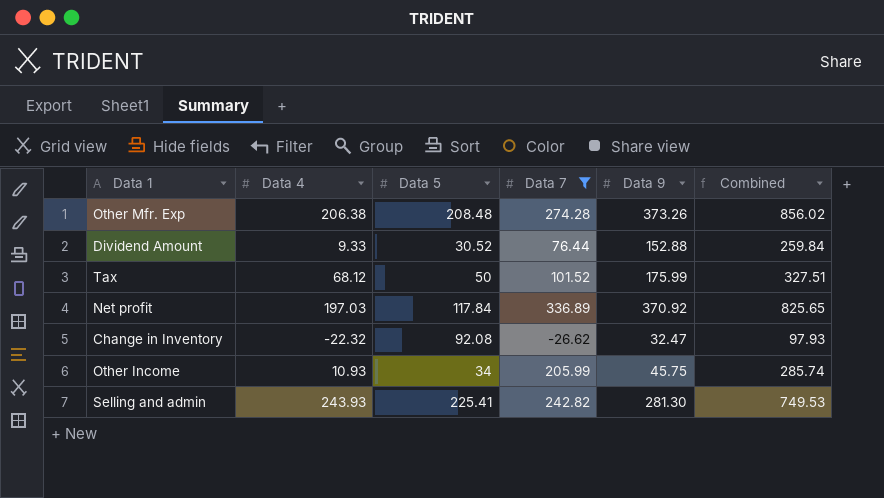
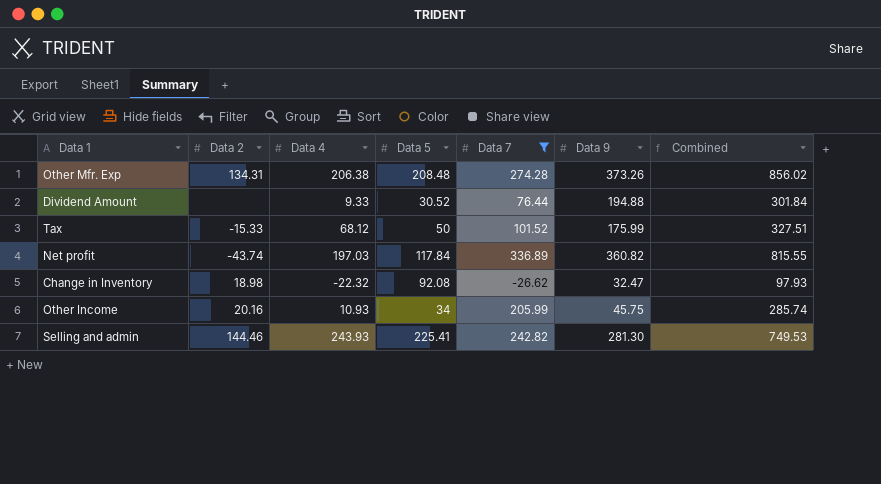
column Data 2 | position: none -> 2
Dividend Amount | Data 9: 152.88 -> 194.88
Dividend Amount | Combined: 259.84 -> 301.84
Net profit | Data 9: 370.92 -> 360.82
Net profit | Combined: 825.65 -> 815.55

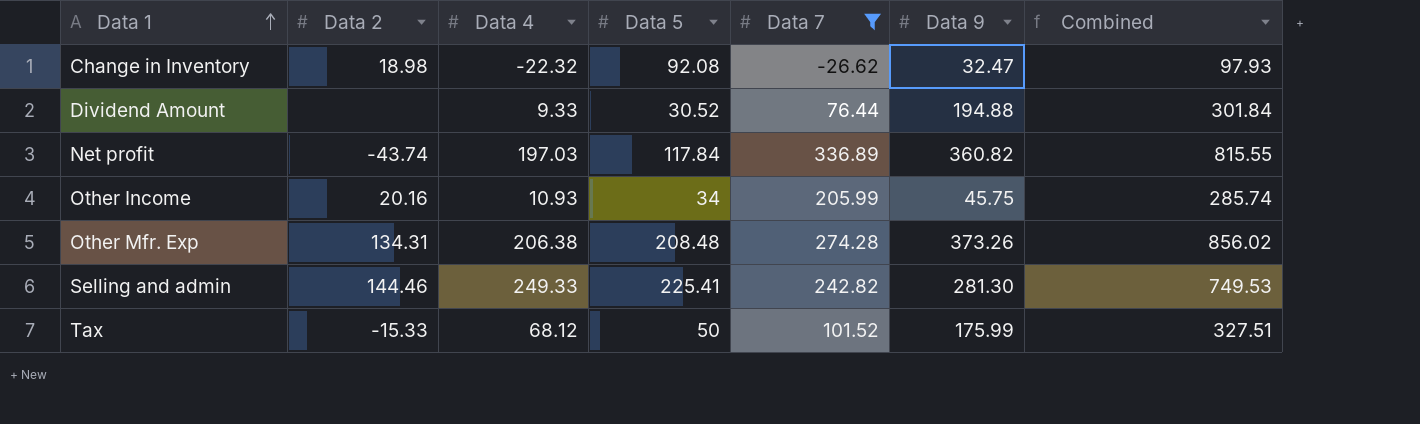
row order: none -> Data 1 ascending
Selling and admin | Data 4: 243.93 -> 249.33

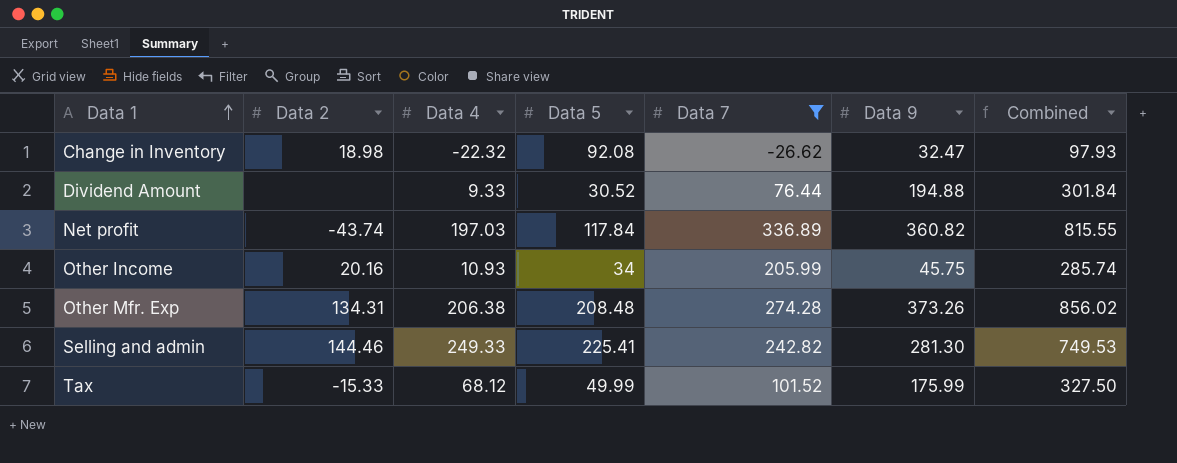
Tax | Data 5: 50 -> 49.99
Tax | Combined: 327.51 -> 327.50

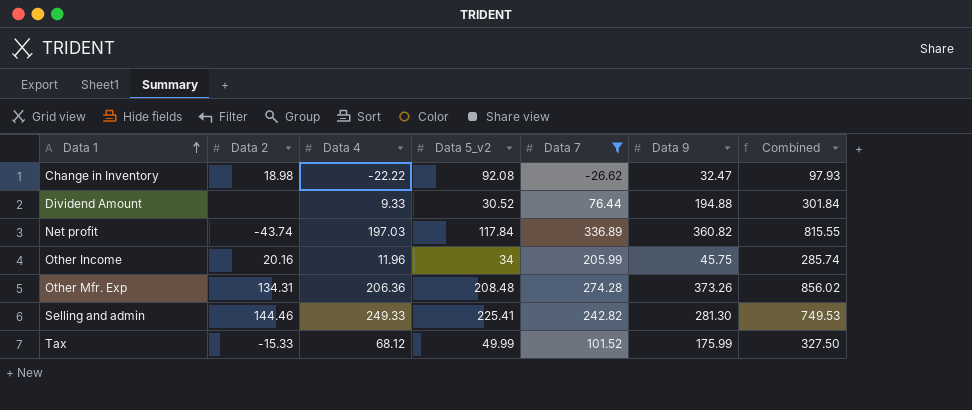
column name: Data 5 -> Data 5_v2
Change in Inventory | Data 4: -22.32 -> -22.22
Other Income | Data 4: 10.93 -> 11.96
Other Mfr. Exp | Data 4: 206.38 -> 206.36

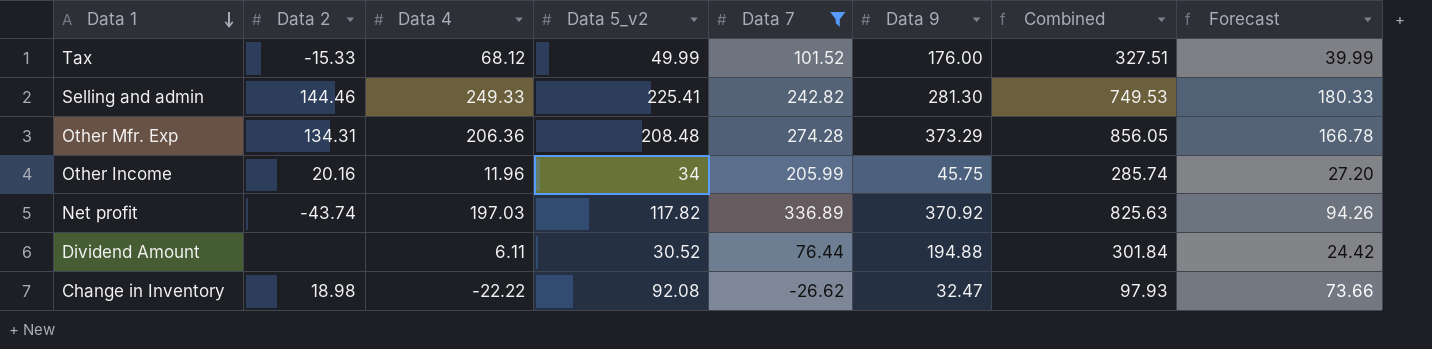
row order: Data 1 ascending -> Data 1 descending
column Forecast | formula: none -> [Data 5_v2] * 0.8
Tax | Data 9: 175.99 -> 176.00
Tax | Combined: 327.50 -> 327.51
Other Mfr. Exp | Data 9: 373.26 -> 373.29
Other Mfr. Exp | Combined: 856.02 -> 856.05
Net profit | Data 5_v2: 117.84 -> 117.82
Net profit | Data 9: 360.82 -> 370.92
Net profit | Combined: 815.55 -> 825.63
Dividend Amount | Data 4: 9.33 -> 6.11

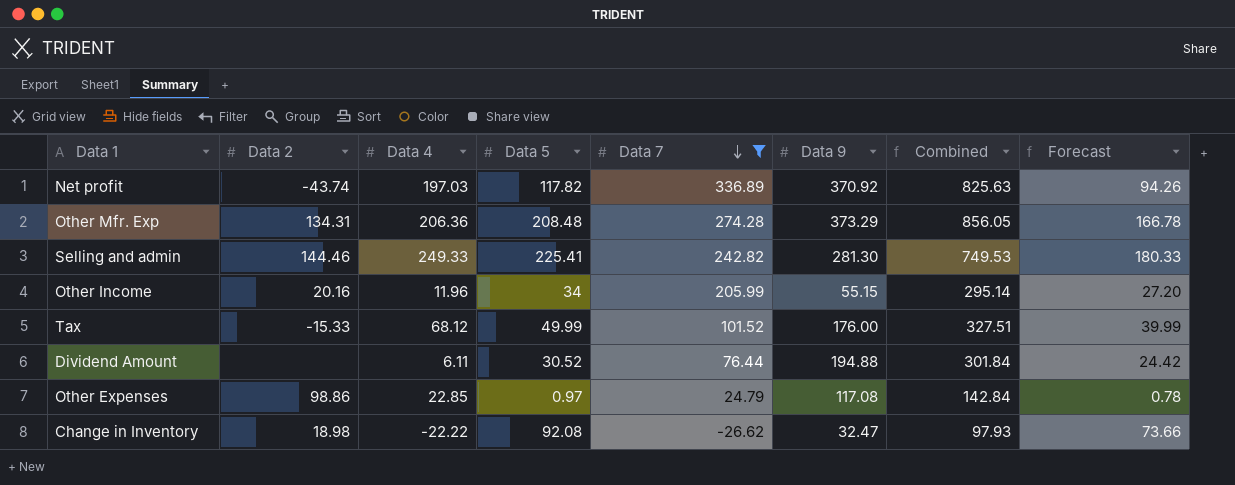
row order: Data 1 descending -> Data 7 descending
column name: Data 5_v2 -> Data 5
Other Income | Data 9: 45.75 -> 55.15
Other Income | Combined: 285.74 -> 295.14
row Other Expenses: none -> 98.86 | 22.85 | 0.97 | 24.79 | 117.08 | 142.84 | 0.78

